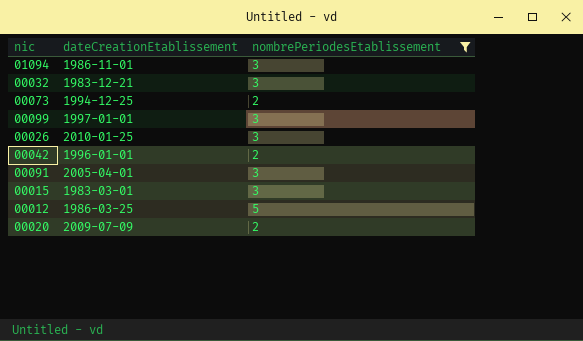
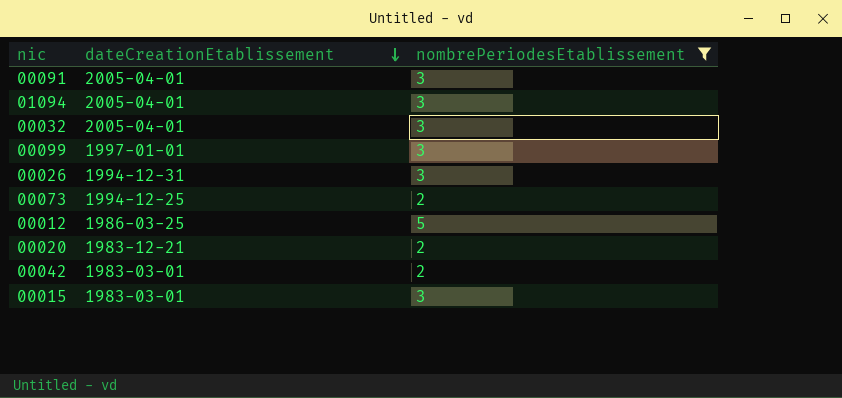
row order: none -> dateCreationEtablissement descending
01094 | dateCreationEtablissement: 1986-11-01 -> 2005-04-01
00032 | dateCreationEtablissement: 1983-12-21 -> 2005-04-01
00026 | dateCreationEtablissement: 2010-01-25 -> 1994-12-31
00020 | dateCreationEtablissement: 2009-07-09 -> 1983-12-21
00042 | dateCreationEtablissement: 1996-01-01 -> 1983-03-01

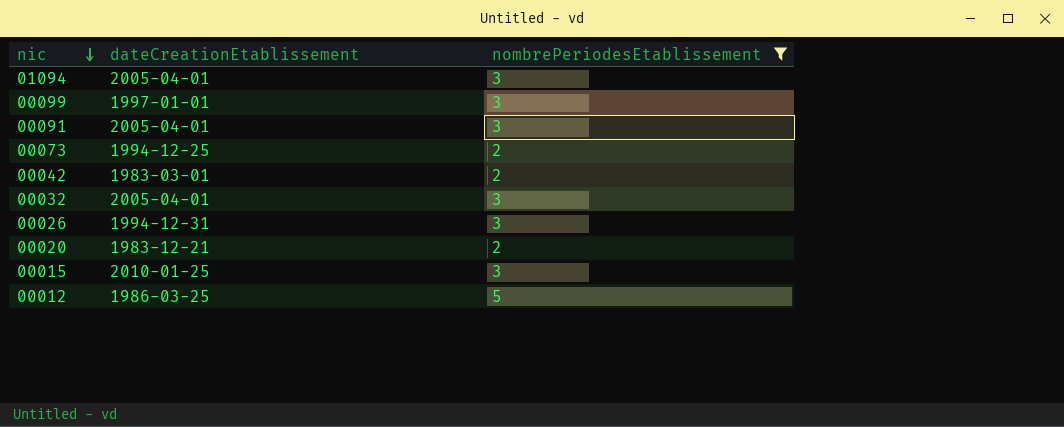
row order: dateCreationEtablissement descending -> nic descending
00015 | dateCreationEtablissement: 1983-03-01 -> 2010-01-25

